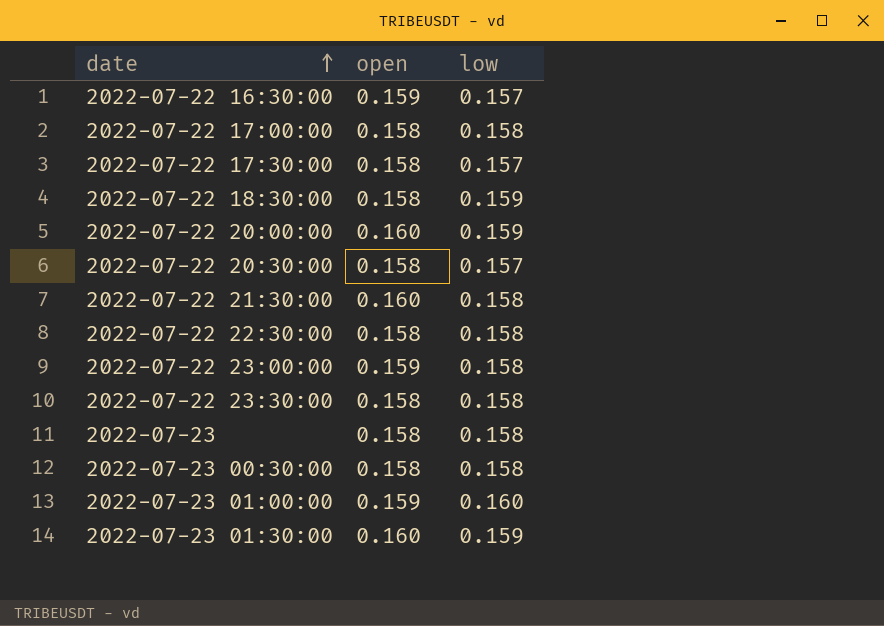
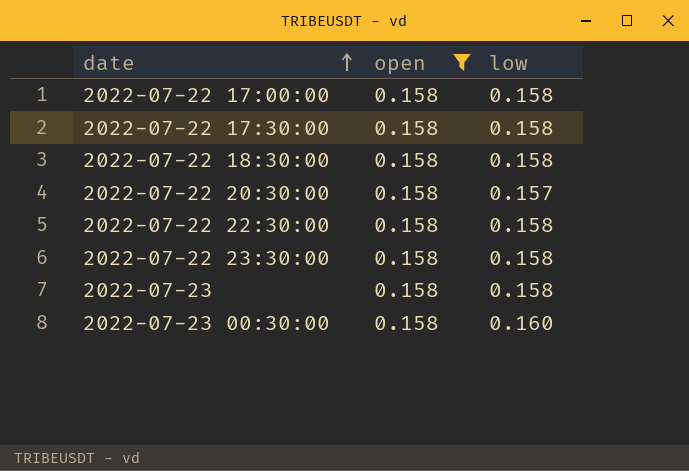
filter: none -> open = 0.158
2022-07-22 17:30:00 | low: 0.157 -> 0.158
2022-07-22 18:30:00 | low: 0.159 -> 0.158
2022-07-23 00:30:00 | low: 0.158 -> 0.160

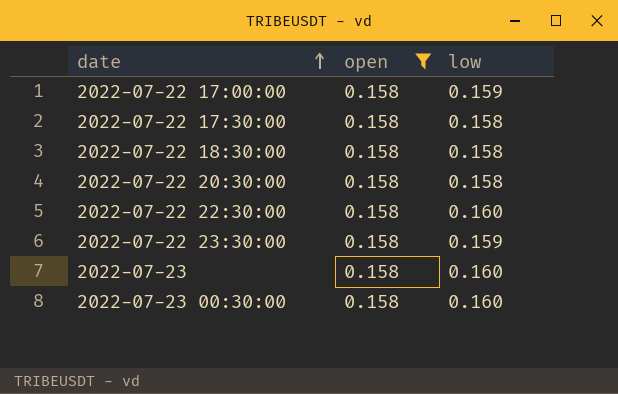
2022-07-22 17:00:00 | low: 0.158 -> 0.159
2022-07-22 20:30:00 | low: 0.157 -> 0.158
2022-07-22 22:30:00 | low: 0.158 -> 0.160
2022-07-22 23:30:00 | low: 0.158 -> 0.159
2022-07-23 | low: 0.158 -> 0.160

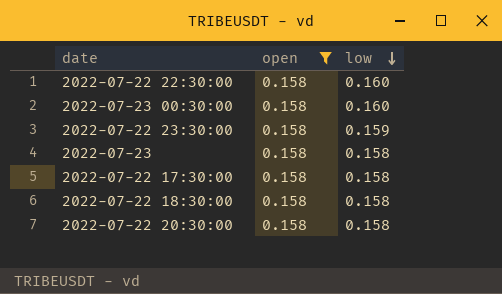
row order: date ascending -> low descending
row 2022-07-22 17:00:00: 0.158 | 0.159 -> none
2022-07-23 | low: 0.160 -> 0.158

